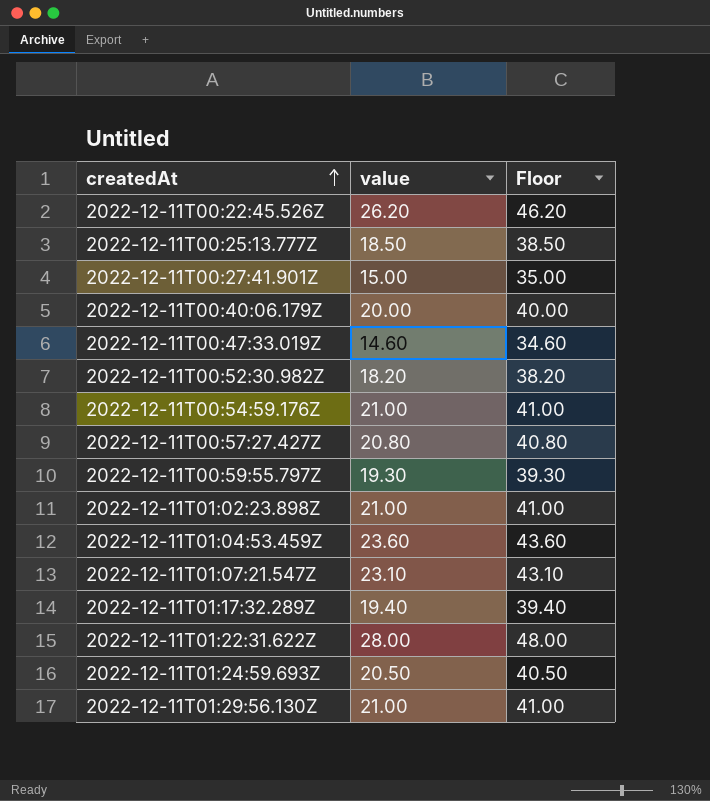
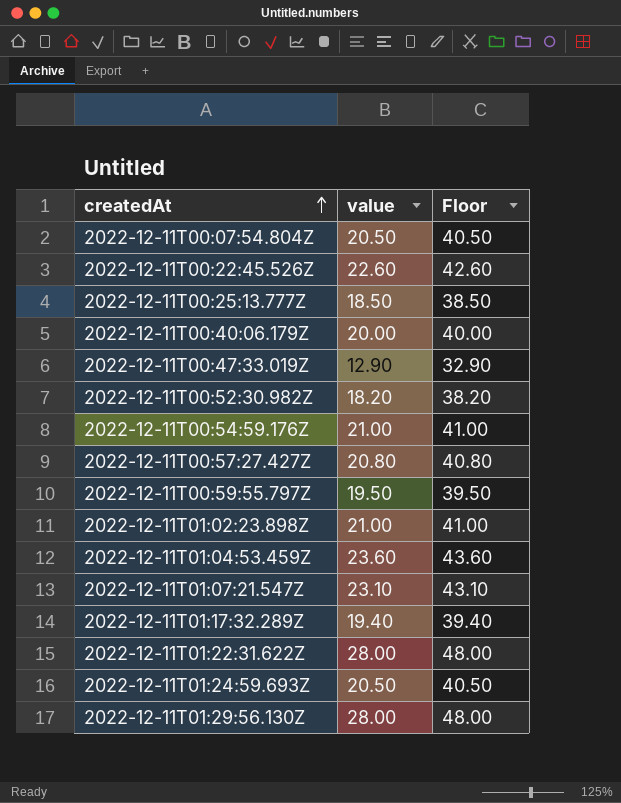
row 2022-12-11T00:27:41.901Z: 15.00 | 35.00 -> none
row 2022-12-11T00:07:54.804Z: none -> 20.50 | 40.50
2022-12-11T00:22:45.526Z | value: 26.20 -> 22.60
2022-12-11T00:22:45.526Z | Floor: 46.20 -> 42.60
2022-12-11T00:47:33.019Z | value: 14.60 -> 12.90
2022-12-11T00:47:33.019Z | Floor: 34.60 -> 32.90
2022-12-11T00:59:55.797Z | value: 19.30 -> 19.50
2022-12-11T00:59:55.797Z | Floor: 39.30 -> 39.50
2022-12-11T01:29:56.130Z | value: 21.00 -> 28.00
2022-12-11T01:29:56.130Z | Floor: 41.00 -> 48.00

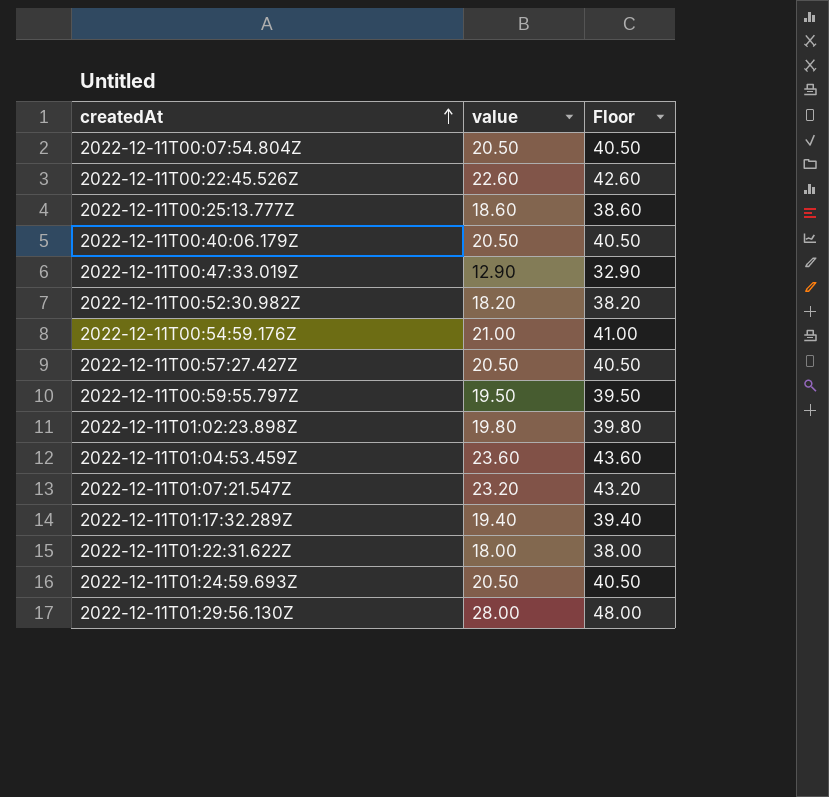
2022-12-11T00:25:13.777Z | value: 18.50 -> 18.60
2022-12-11T00:25:13.777Z | Floor: 38.50 -> 38.60
2022-12-11T00:40:06.179Z | value: 20.00 -> 20.50
2022-12-11T00:40:06.179Z | Floor: 40.00 -> 40.50
2022-12-11T00:57:27.427Z | value: 20.80 -> 20.50
2022-12-11T00:57:27.427Z | Floor: 40.80 -> 40.50
2022-12-11T01:02:23.898Z | value: 21.00 -> 19.80
2022-12-11T01:02:23.898Z | Floor: 41.00 -> 39.80
2022-12-11T01:07:21.547Z | value: 23.10 -> 23.20
2022-12-11T01:07:21.547Z | Floor: 43.10 -> 43.20
2022-12-11T01:22:31.622Z | value: 28.00 -> 18.00
2022-12-11T01:22:31.622Z | Floor: 48.00 -> 38.00

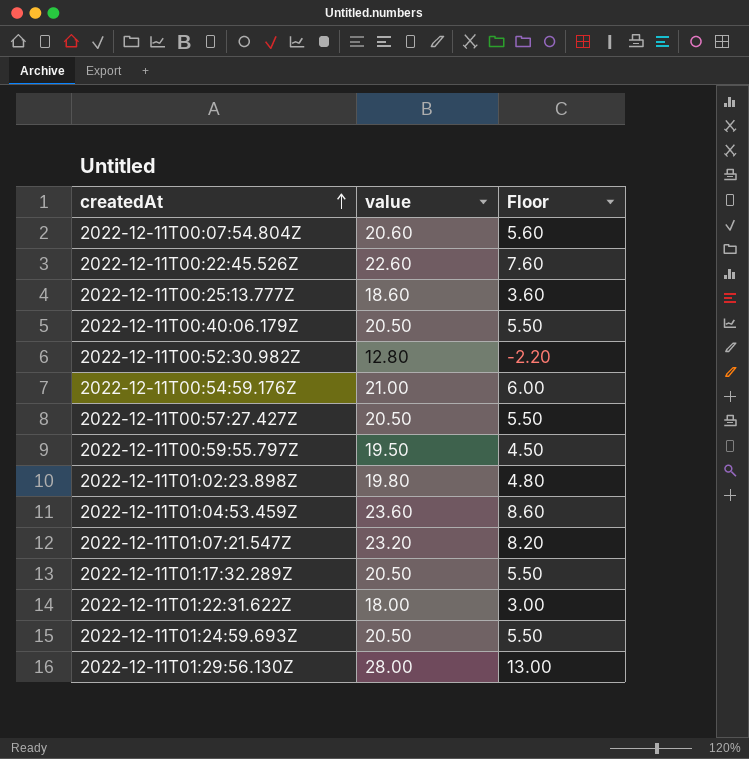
column Floor | formula: [value] + 20 -> [value] - 15
row 2022-12-11T00:47:33.019Z: 12.90 | 32.90 -> none
2022-12-11T00:07:54.804Z | value: 20.50 -> 20.60
2022-12-11T00:52:30.982Z | value: 18.20 -> 12.80
2022-12-11T01:17:32.289Z | value: 19.40 -> 20.50

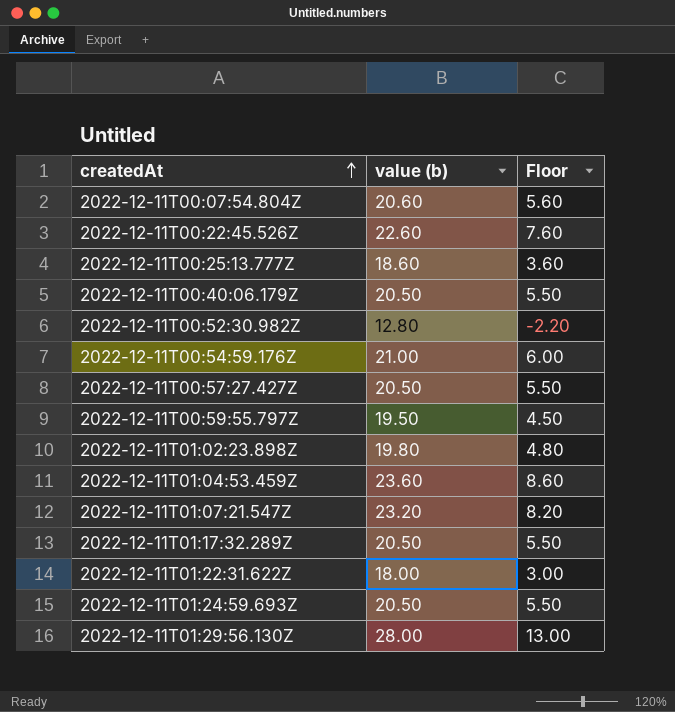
column name: value -> value (b)

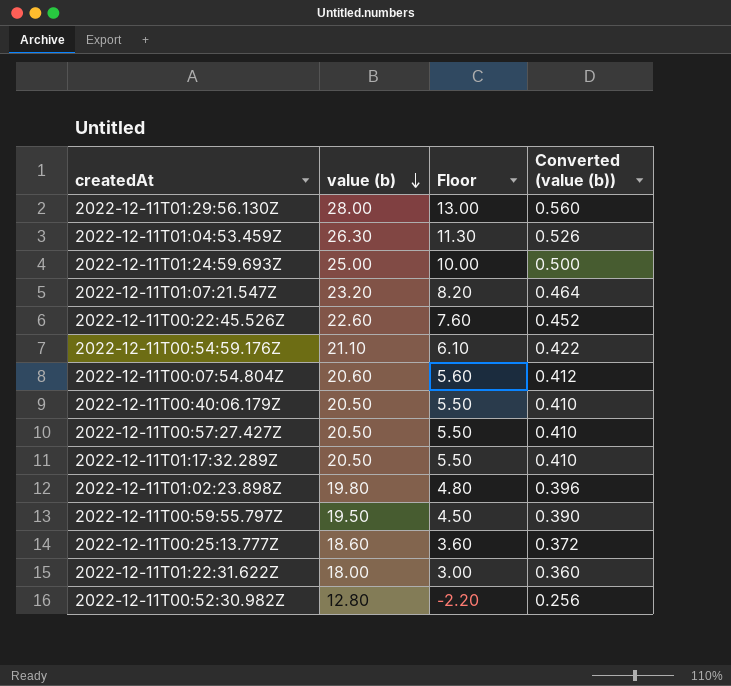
row order: createdAt ascending -> value (b) descending
column Converted (value (b)) | formula: none -> [value (b)] * 0.02
2022-12-11T01:04:53.459Z | value (b): 23.60 -> 26.30
2022-12-11T01:04:53.459Z | Floor: 8.60 -> 11.30
2022-12-11T01:24:59.693Z | value (b): 20.50 -> 25.00
2022-12-11T01:24:59.693Z | Floor: 5.50 -> 10.00
2022-12-11T00:54:59.176Z | value (b): 21.00 -> 21.10
2022-12-11T00:54:59.176Z | Floor: 6.00 -> 6.10

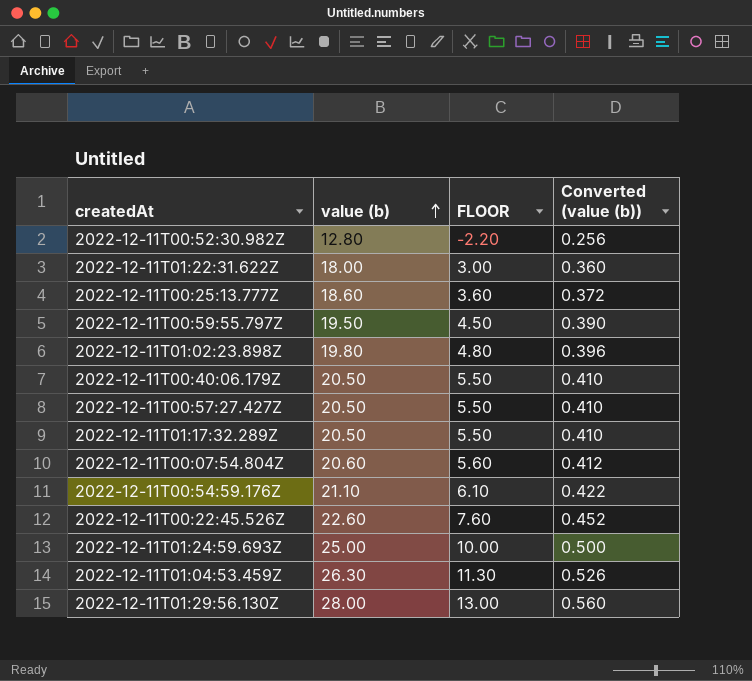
row order: value (b) descending -> value (b) ascending
column name: Floor -> FLOOR
row 2022-12-11T01:07:21.547Z: 23.20 | 8.20 | 0.464 -> none

